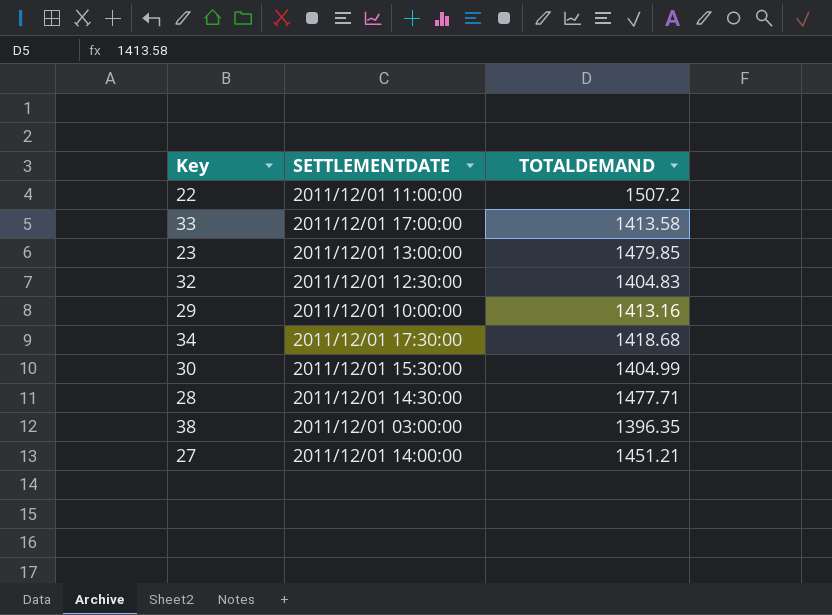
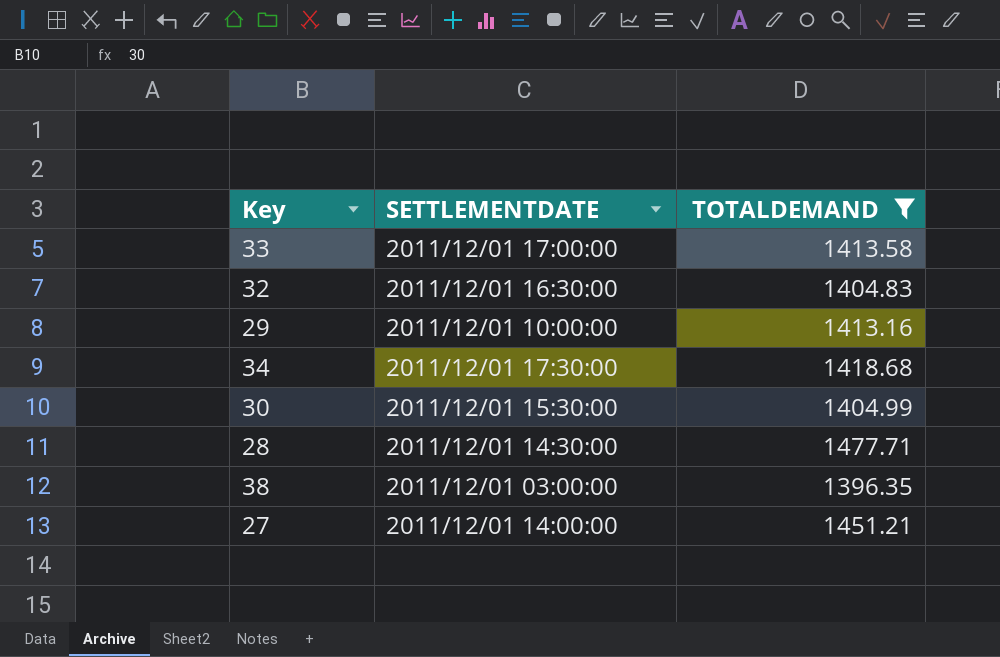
filter: none -> TOTALDEMAND <= 1477.71
32 | SETTLEMENTDATE: 2011/12/01 12:30:00 -> 2011/12/01 16:30:00

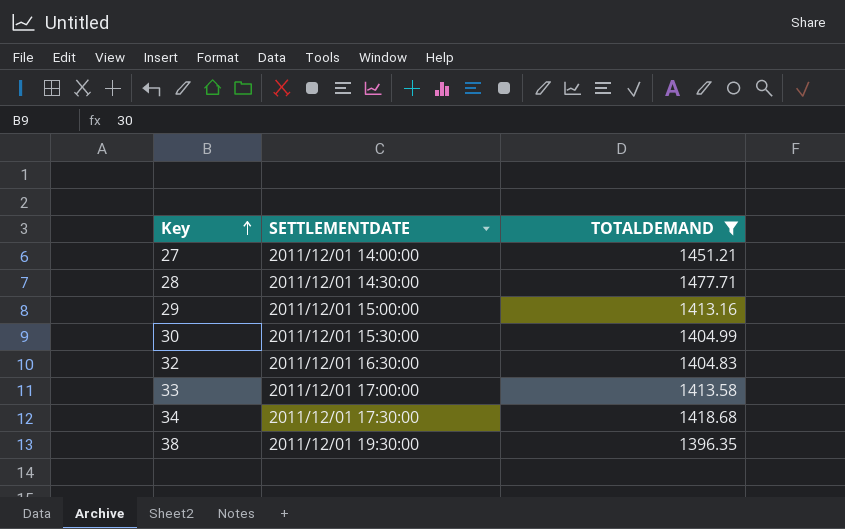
row order: none -> Key ascending
29 | SETTLEMENTDATE: 2011/12/01 10:00:00 -> 2011/12/01 15:00:00
38 | SETTLEMENTDATE: 2011/12/01 03:00:00 -> 2011/12/01 19:30:00

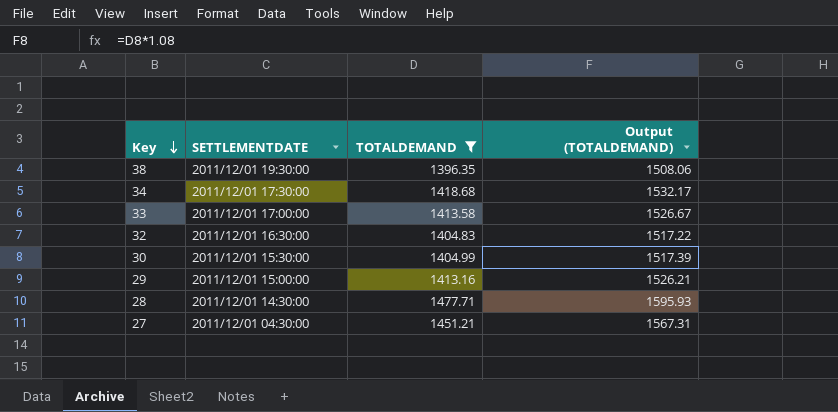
row order: Key ascending -> Key descending
column Output (TOTALDEMAND) | formula: none -> [TOTALDEMAND] * 1.08
27 | SETTLEMENTDATE: 2011/12/01 14:00:00 -> 2011/12/01 04:30:00

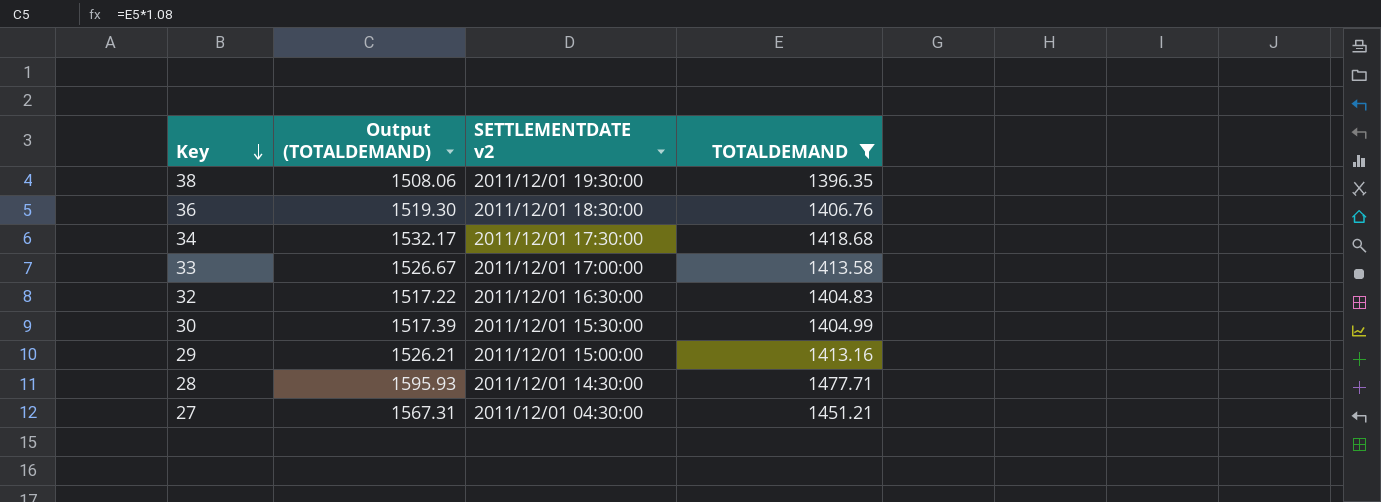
column Output (TOTALDEMAND) | position: 4 -> 2
column name: SETTLEMENTDATE -> SETTLEMENTDATE v2
row 36: none -> 1519.30 | 2011/12/01 18:30:00 | 1406.76

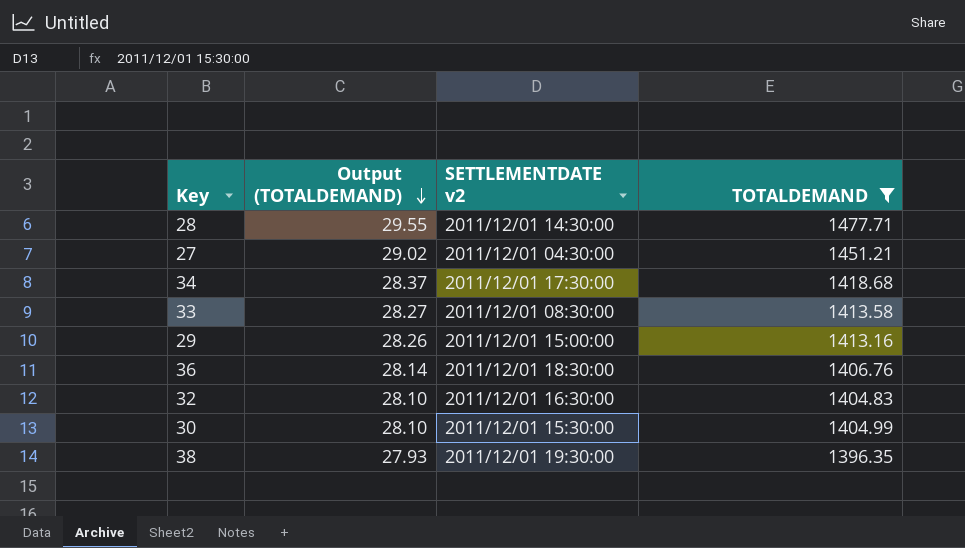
row order: Key descending -> Output (TOTALDEMAND) descending
column Output (TOTALDEMAND) | formula: [TOTALDEMAND] * 1.08 -> [TOTALDEMAND] * 0.02
33 | SETTLEMENTDATE v2: 2011/12/01 17:00:00 -> 2011/12/01 08:30:00

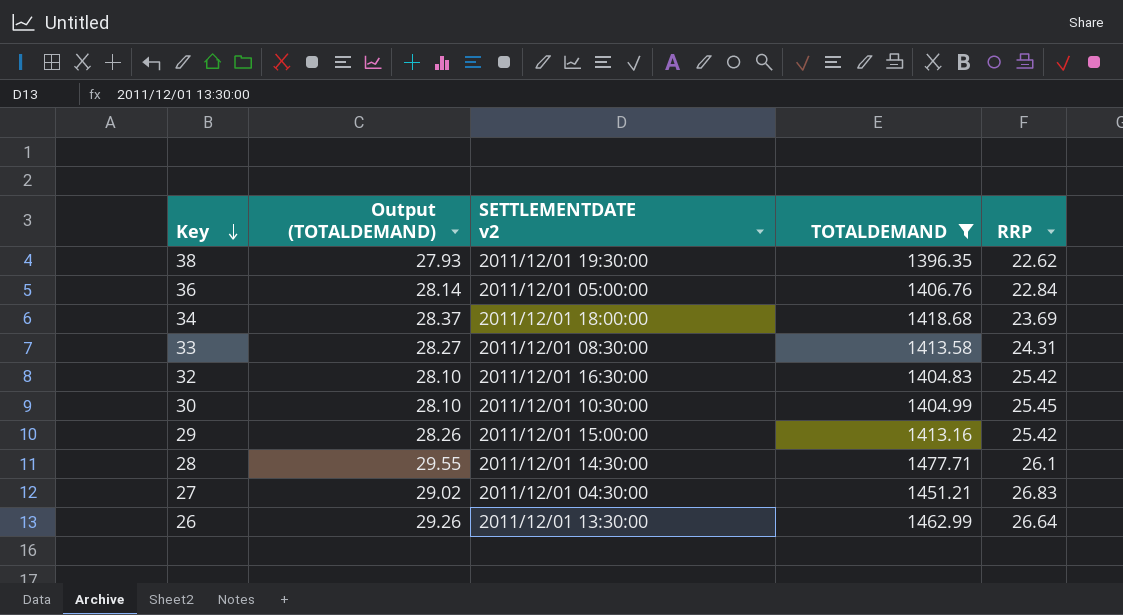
row order: Output (TOTALDEMAND) descending -> Key descending
column RRP | position: none -> 5
36 | SETTLEMENTDATE v2: 2011/12/01 18:30:00 -> 2011/12/01 05:00:00
34 | SETTLEMENTDATE v2: 2011/12/01 17:30:00 -> 2011/12/01 18:00:00
30 | SETTLEMENTDATE v2: 2011/12/01 15:30:00 -> 2011/12/01 10:30:00
row 26: none -> 29.26 | 2011/12/01 13:30:00 | 1462.99 | 26.64

